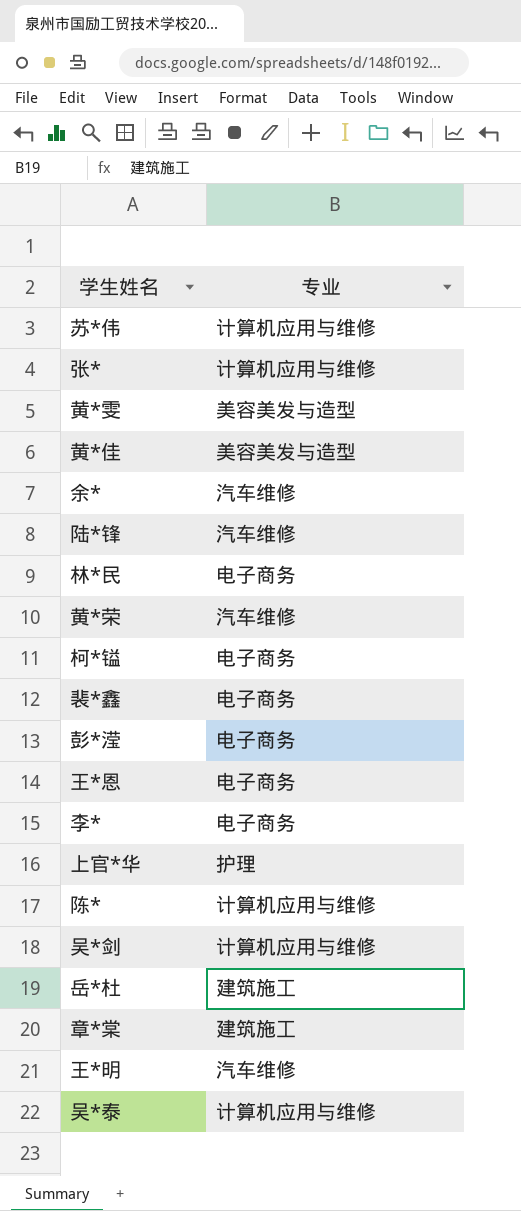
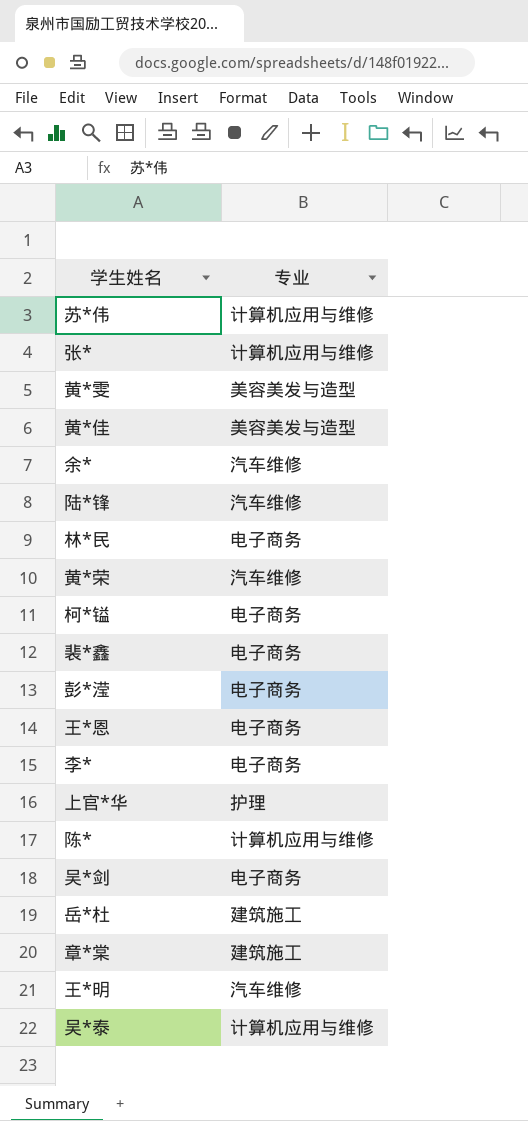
吴*剑 | 专业: 计算机应用与维修 -> 电子商务

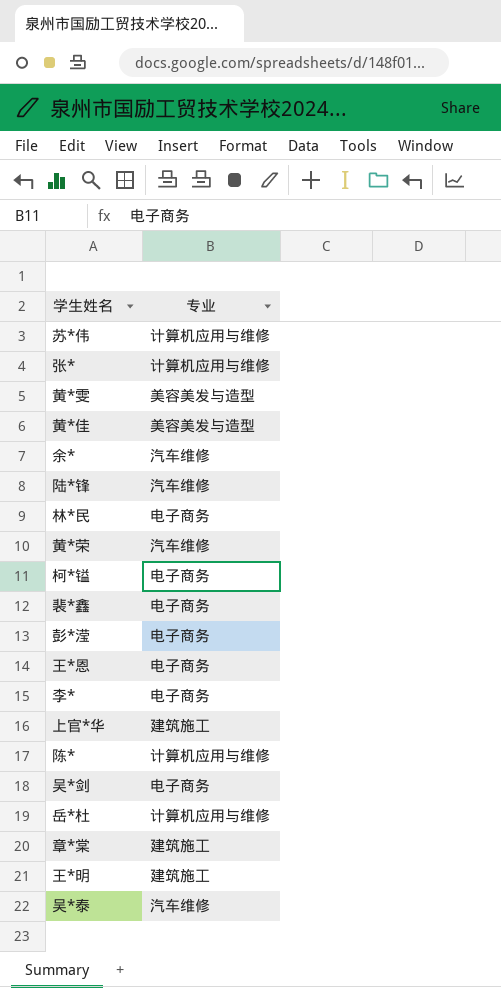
上官*华 | 专业: 护理 -> 建筑施工
岳*杜 | 专业: 建筑施工 -> 计算机应用与维修
王*明 | 专业: 汽车维修 -> 建筑施工
吴*泰 | 专业: 计算机应用与维修 -> 汽车维修

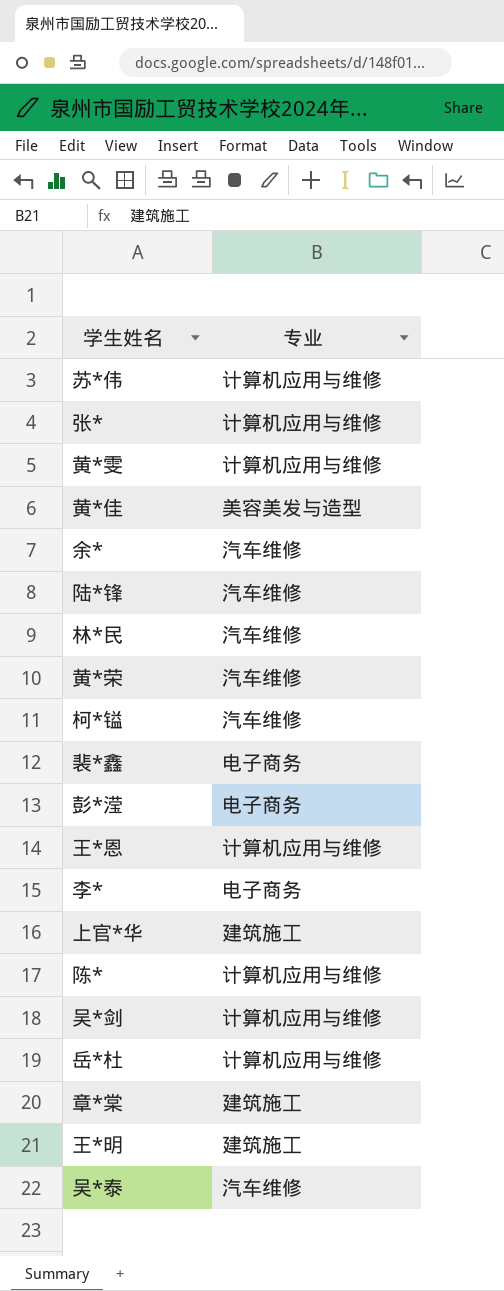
黄*雯 | 专业: 美容美发与造型 -> 计算机应用与维修
林*民 | 专业: 电子商务 -> 汽车维修
柯*镒 | 专业: 电子商务 -> 汽车维修
王*恩 | 专业: 电子商务 -> 计算机应用与维修
吴*剑 | 专业: 电子商务 -> 计算机应用与维修

